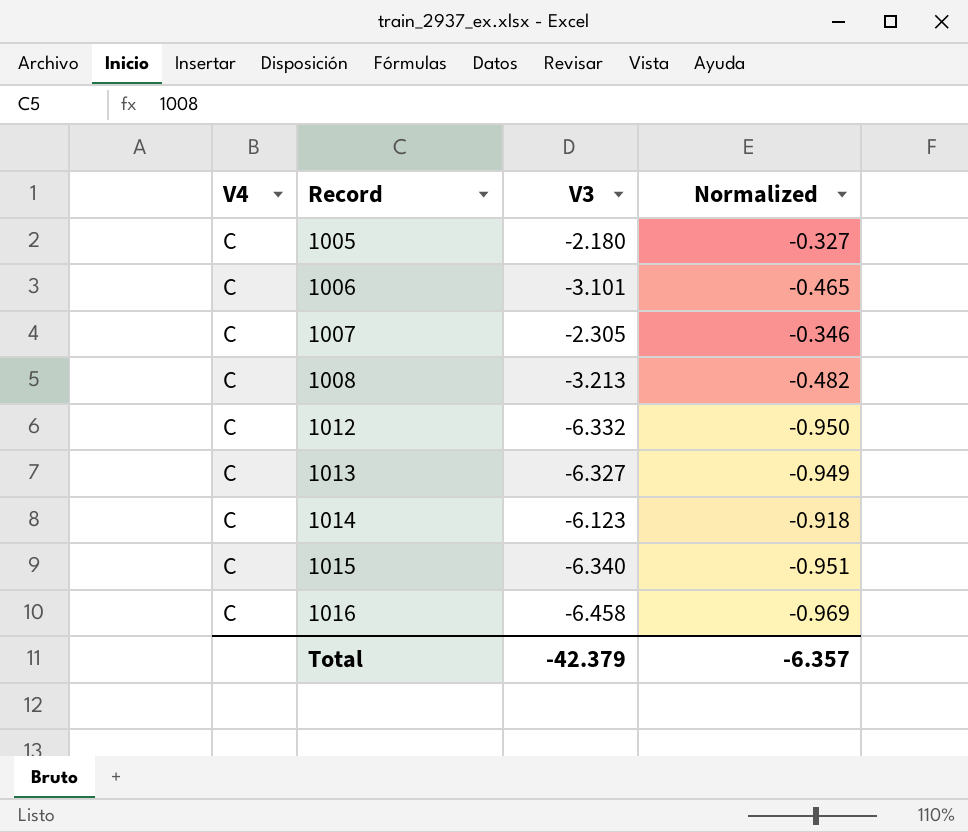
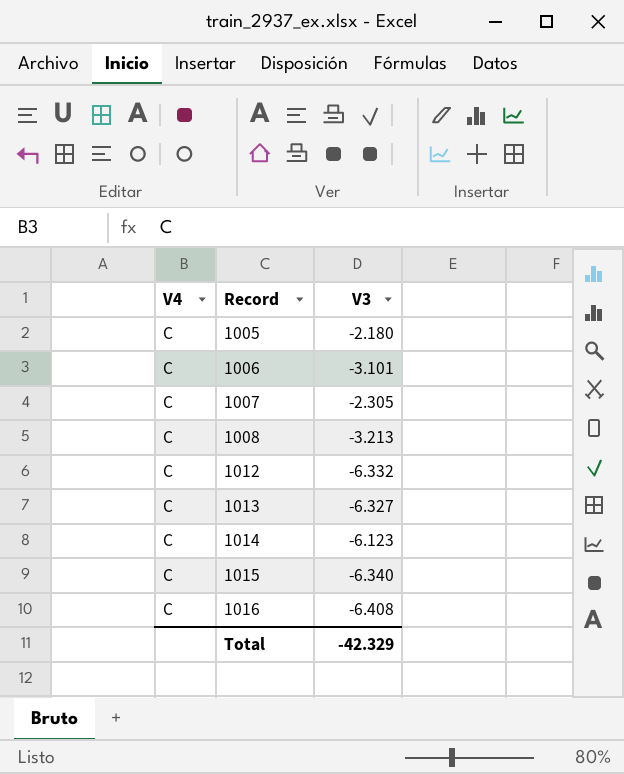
column Normalized | formula: [V3] * 0.15 -> none
1016 | V3: -6.458 -> -6.408
Total | V3: -42.379 -> -42.329

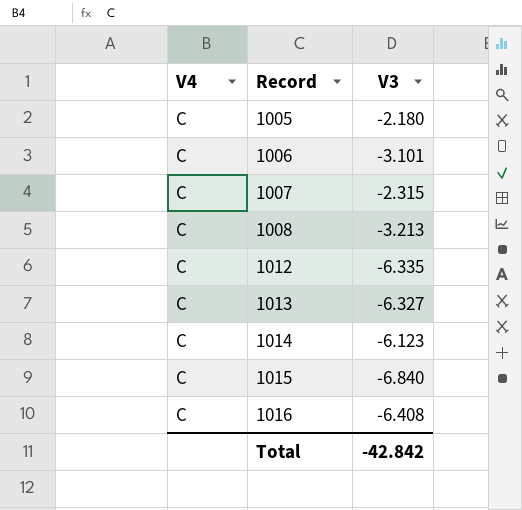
1007 | V3: -2.305 -> -2.315
1012 | V3: -6.332 -> -6.335
1015 | V3: -6.340 -> -6.840
Total | V3: -42.329 -> -42.842

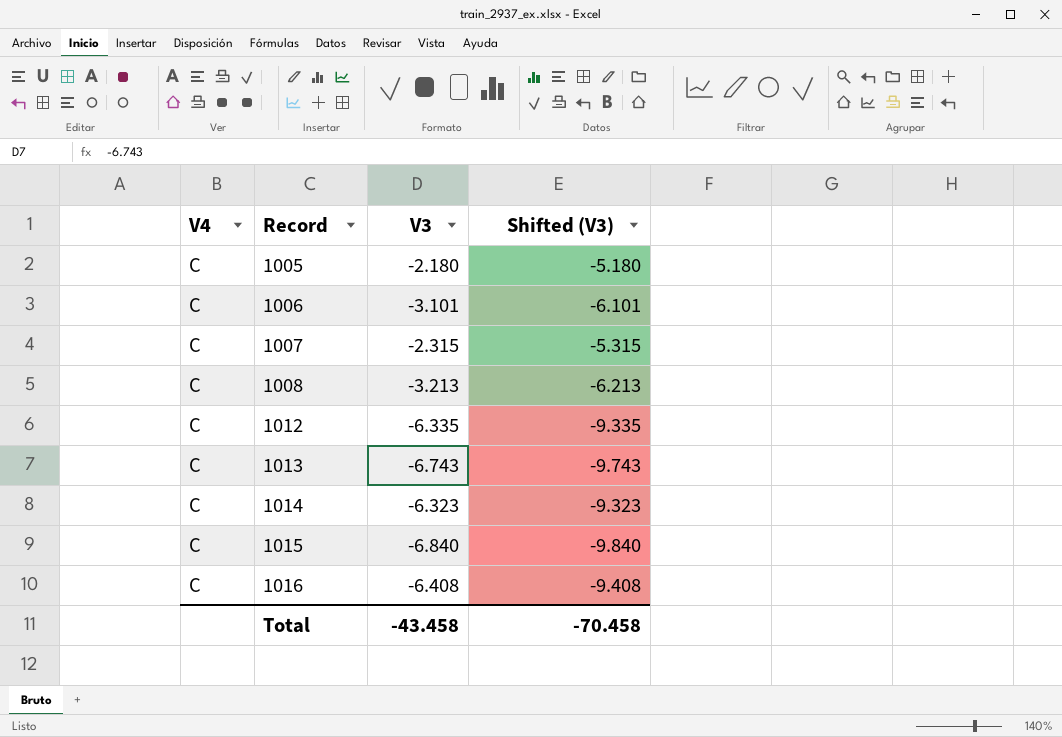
column Shifted (V3) | formula: none -> [V3] - 3
1013 | V3: -6.327 -> -6.743
1014 | V3: -6.123 -> -6.323
Total | V3: -42.842 -> -43.458

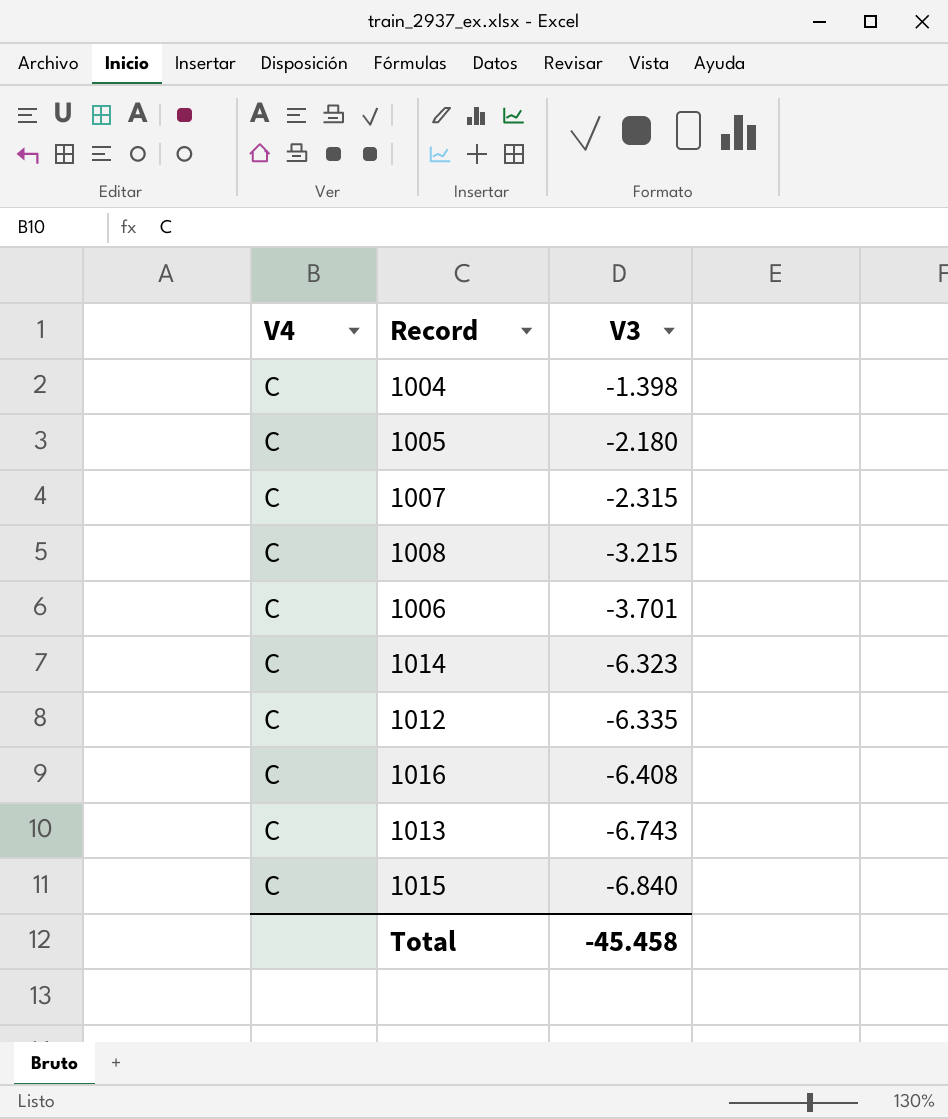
row order: Record ascending -> V3 descending
column Shifted (V3) | formula: [V3] - 3 -> none
row 1004: none -> C | -1.398
1008 | V3: -3.213 -> -3.215
1006 | V3: -3.101 -> -3.701
Total | V3: -43.458 -> -45.458

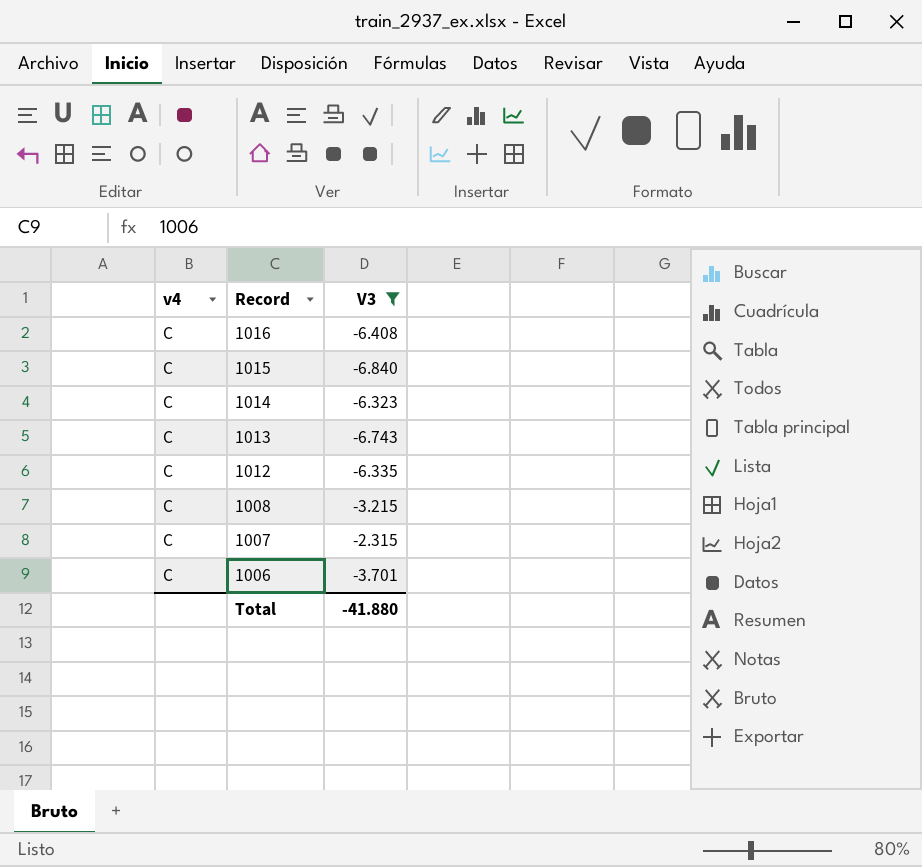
filter: none -> V3 <= -2.315
row order: V3 descending -> Record descending
column name: V4 -> v4
Total | V3: -45.458 -> -41.880

